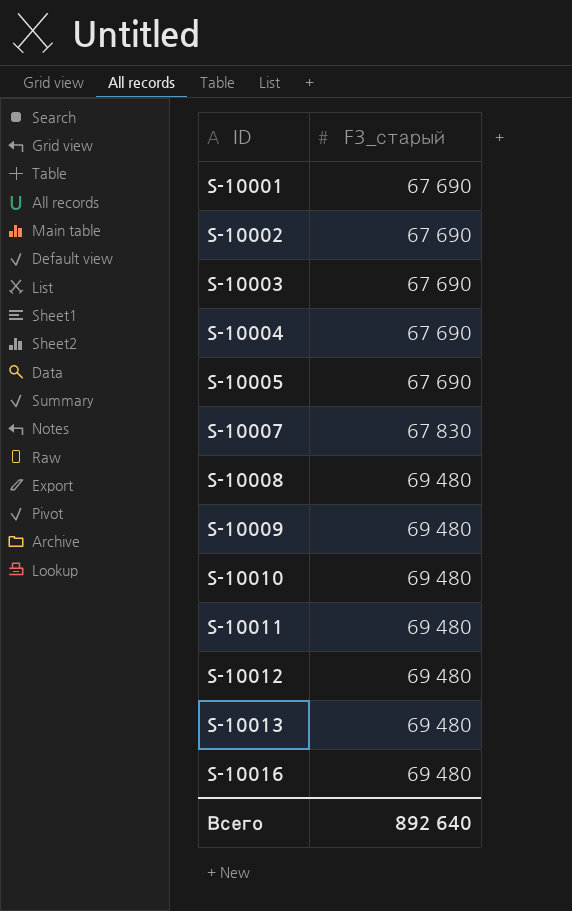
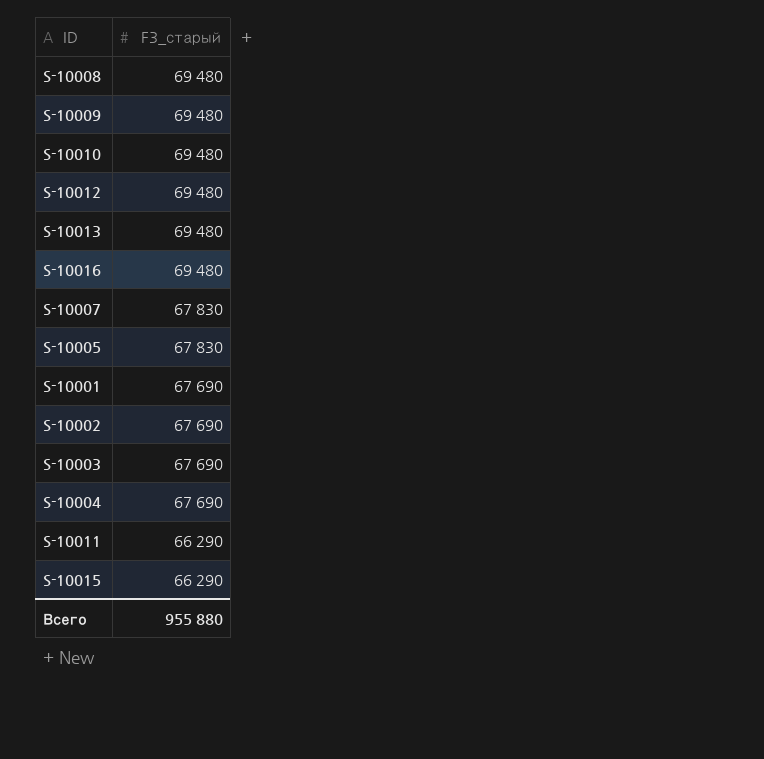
row order: ID ascending -> F3_старый descending
S-10005 | F3_старый: 67 690 -> 67 830
S-10011 | F3_старый: 69 480 -> 66 290
row S-10015: none -> 66 290
Всего | F3_старый: 892 640 -> 955 880

